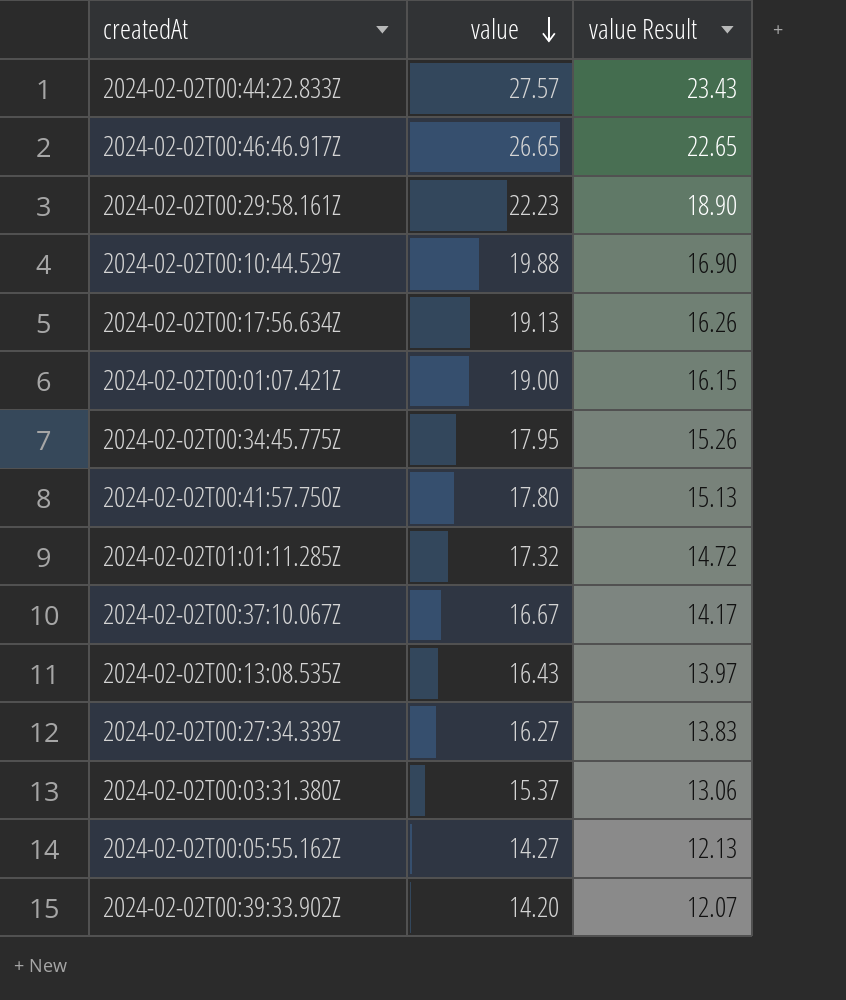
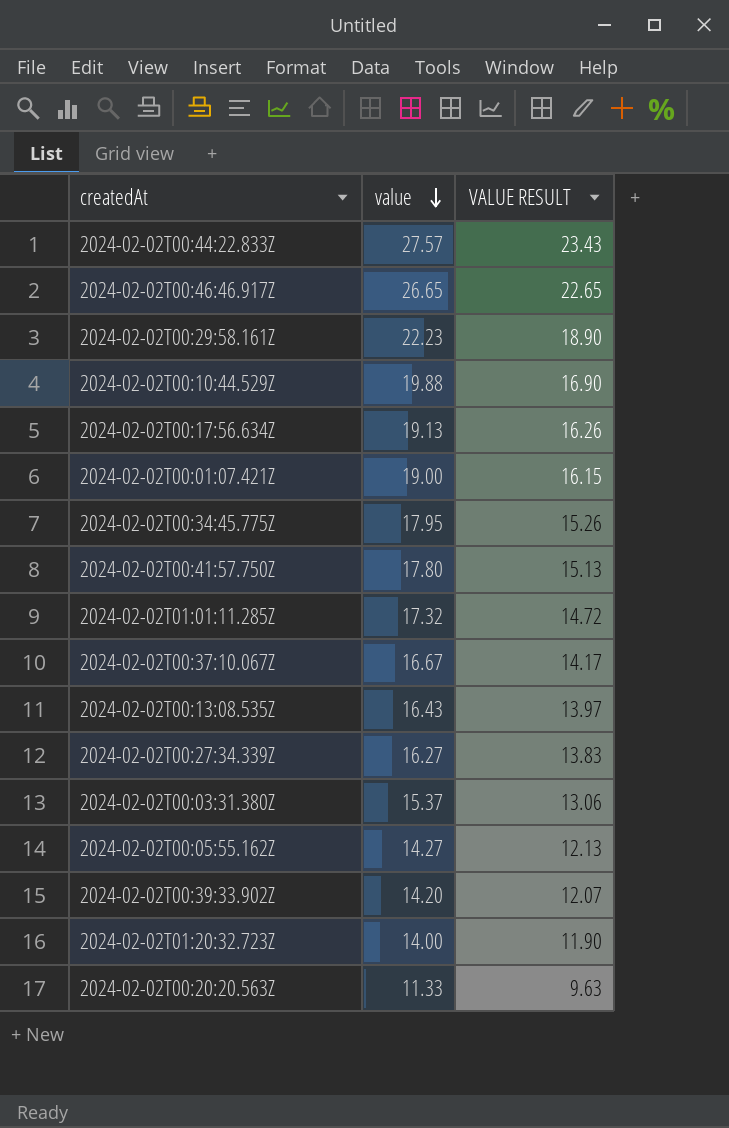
column name: value Result -> VALUE RESULT
row 2024-02-02T01:20:32.723Z: none -> 14.00 | 11.90
row 2024-02-02T00:20:20.563Z: none -> 11.33 | 9.63

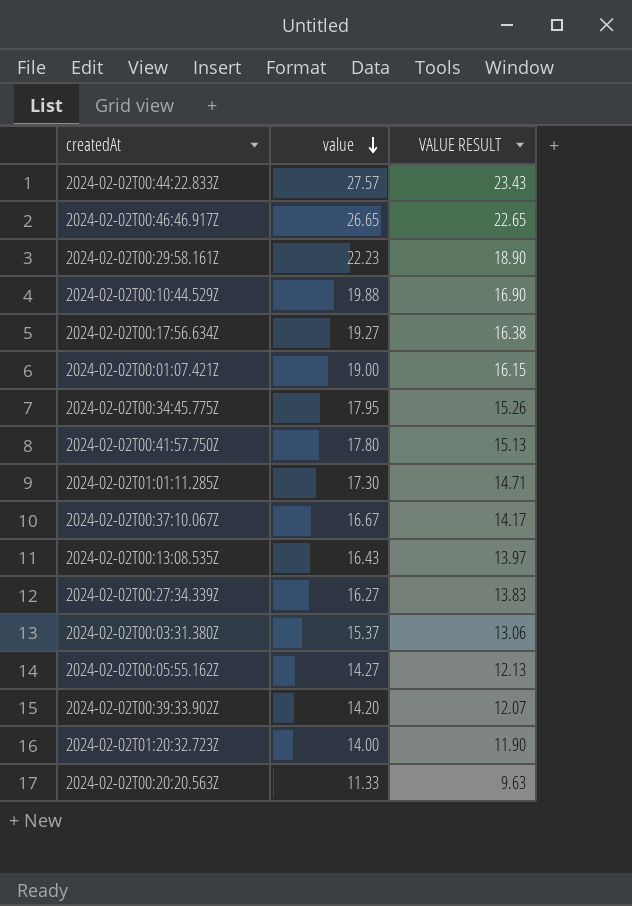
2024-02-02T00:17:56.634Z | value: 19.13 -> 19.27
2024-02-02T00:17:56.634Z | VALUE RESULT: 16.26 -> 16.38
2024-02-02T01:01:11.285Z | value: 17.32 -> 17.30
2024-02-02T01:01:11.285Z | VALUE RESULT: 14.72 -> 14.71

